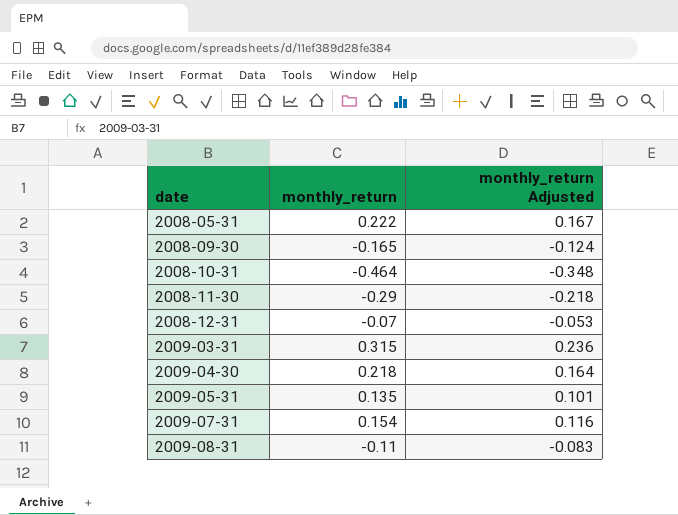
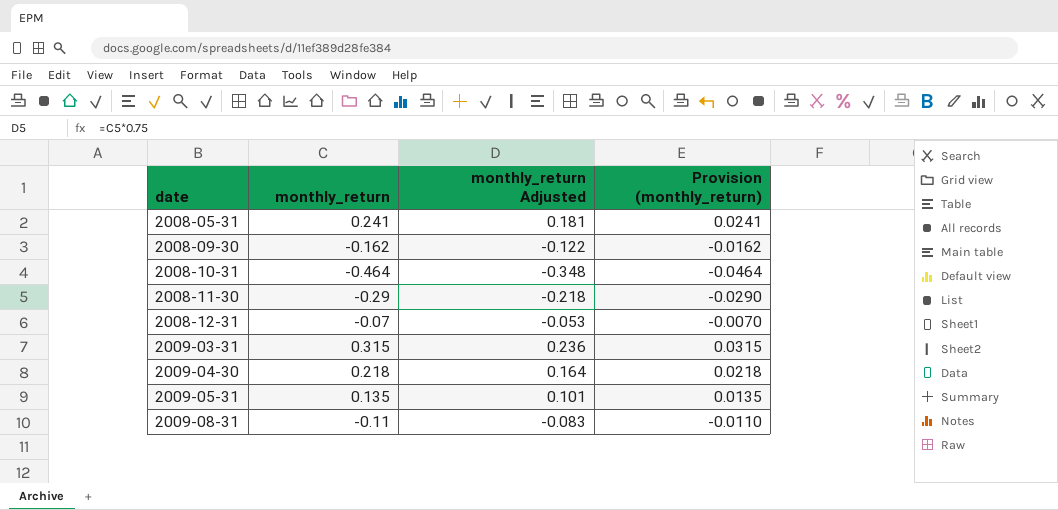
column Provision (monthly_return) | formula: none -> [monthly_return] * 0.1
row 2009-07-31: 0.154 | 0.116 -> none
2008-05-31 | monthly_return: 0.222 -> 0.241
2008-05-31 | monthly_return Adjusted: 0.167 -> 0.181
2008-09-30 | monthly_return: -0.165 -> -0.162
2008-09-30 | monthly_return Adjusted: -0.124 -> -0.122

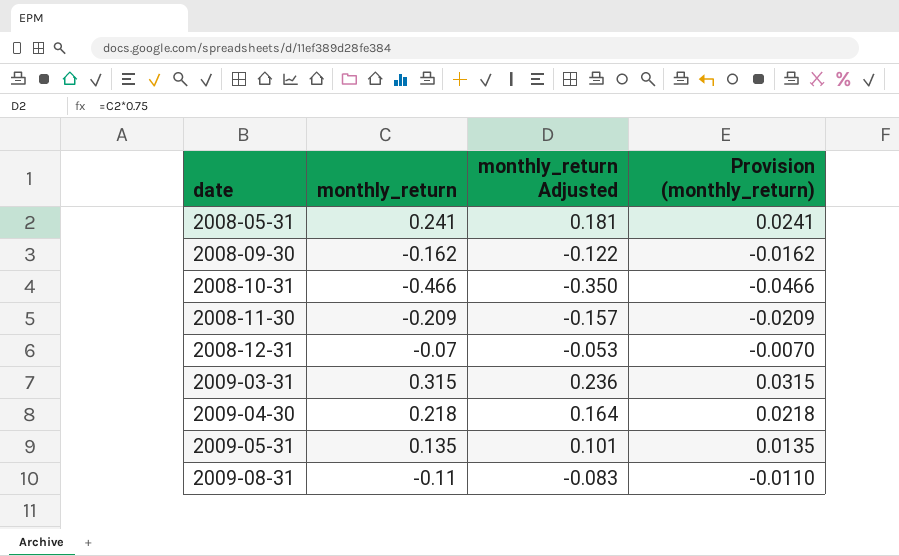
2008-10-31 | monthly_return: -0.464 -> -0.466
2008-10-31 | monthly_return Adjusted: -0.348 -> -0.350
2008-10-31 | Provision (monthly_return): -0.0464 -> -0.0466
2008-11-30 | monthly_return: -0.29 -> -0.209
2008-11-30 | monthly_return Adjusted: -0.218 -> -0.157
2008-11-30 | Provision (monthly_return): -0.0290 -> -0.0209

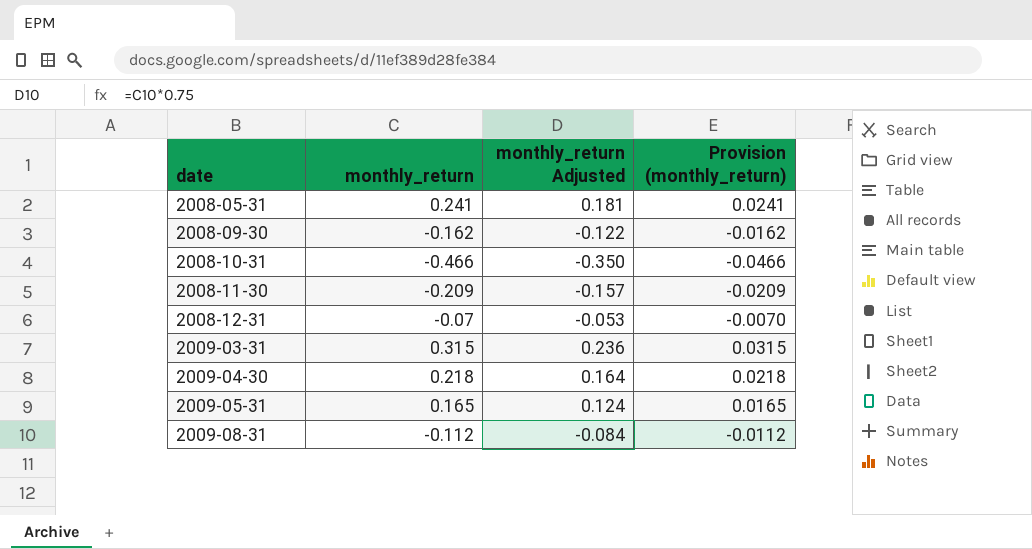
2009-05-31 | monthly_return: 0.135 -> 0.165
2009-05-31 | monthly_return Adjusted: 0.101 -> 0.124
2009-05-31 | Provision (monthly_return): 0.0135 -> 0.0165
2009-08-31 | monthly_return: -0.11 -> -0.112
2009-08-31 | monthly_return Adjusted: -0.083 -> -0.084
2009-08-31 | Provision (monthly_return): -0.0110 -> -0.0112

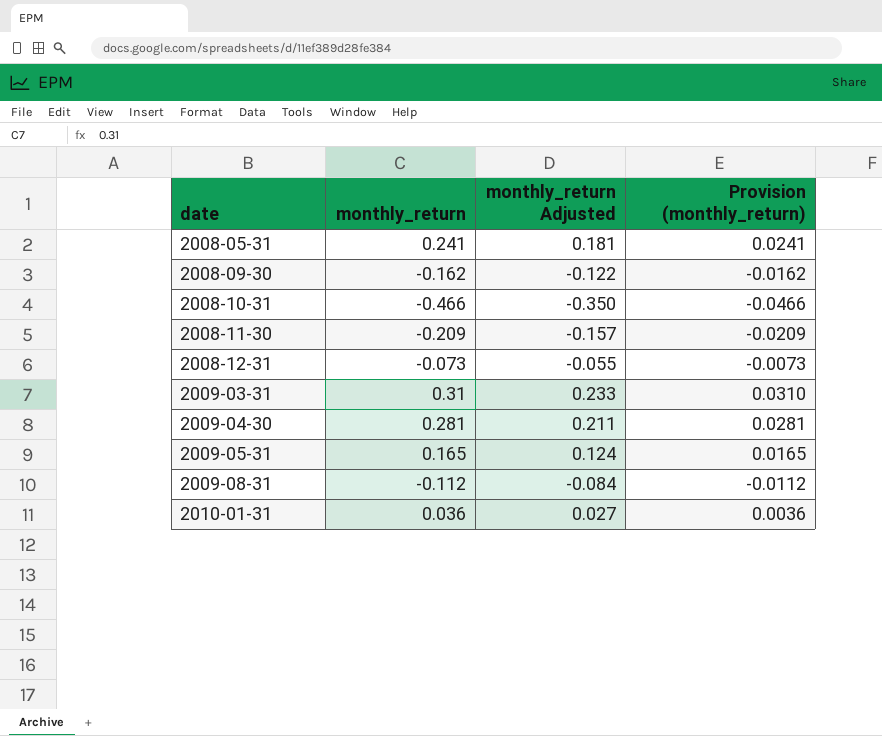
2008-12-31 | monthly_return: -0.07 -> -0.073
2008-12-31 | monthly_return Adjusted: -0.053 -> -0.055
2008-12-31 | Provision (monthly_return): -0.0070 -> -0.0073
2009-03-31 | monthly_return: 0.315 -> 0.31
2009-03-31 | monthly_return Adjusted: 0.236 -> 0.233
2009-03-31 | Provision (monthly_return): 0.0315 -> 0.0310
2009-04-30 | monthly_return: 0.218 -> 0.281
2009-04-30 | monthly_return Adjusted: 0.164 -> 0.211
2009-04-30 | Provision (monthly_return): 0.0218 -> 0.0281
row 2010-01-31: none -> 0.036 | 0.027 | 0.0036

